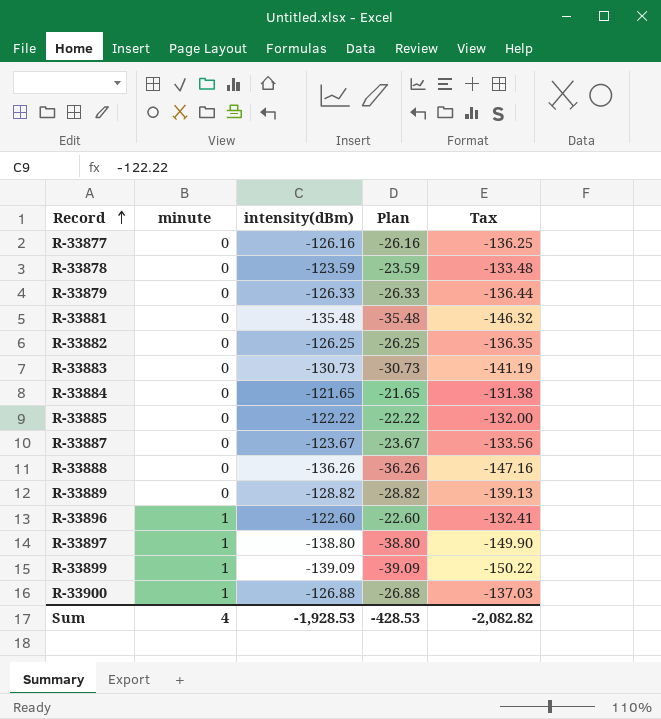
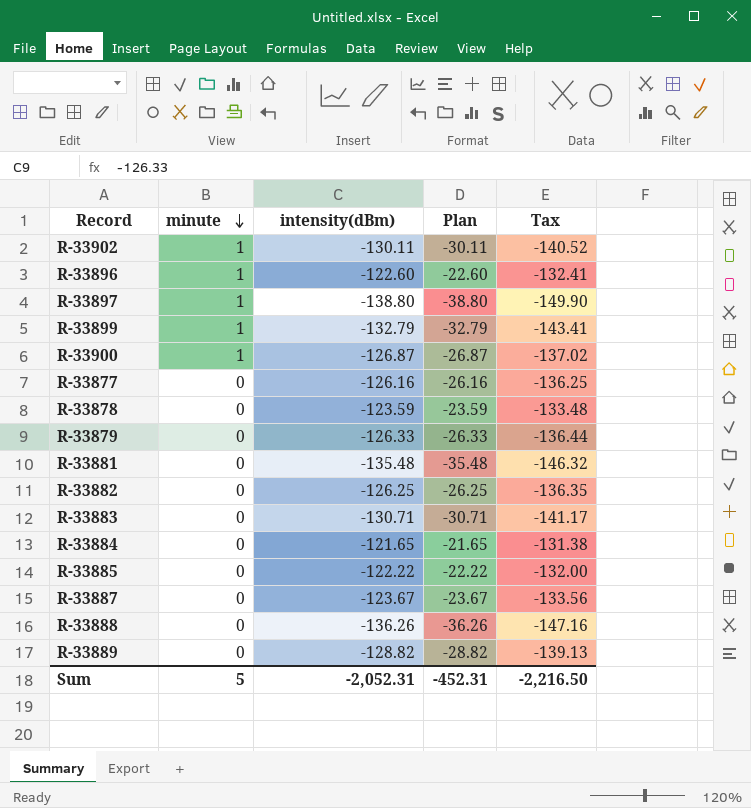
row order: Record ascending -> minute descending
row R-33902: none -> 1 | -130.11 | -30.11 | -140.52
R-33899 | intensity(dBm): -139.09 -> -132.79
R-33899 | Plan: -39.09 -> -32.79
R-33899 | Tax: -150.22 -> -143.41
R-33900 | intensity(dBm): -126.88 -> -126.87
R-33900 | Plan: -26.88 -> -26.87
R-33900 | Tax: -137.03 -> -137.02
R-33883 | intensity(dBm): -130.73 -> -130.71
R-33883 | Plan: -30.73 -> -30.71
R-33883 | Tax: -141.19 -> -141.17
Sum | minute: 4 -> 5
Sum | intensity(dBm): -1,928.53 -> -2,052.31
Sum | Plan: -428.53 -> -452.31
Sum | Tax: -2,082.82 -> -2,216.50

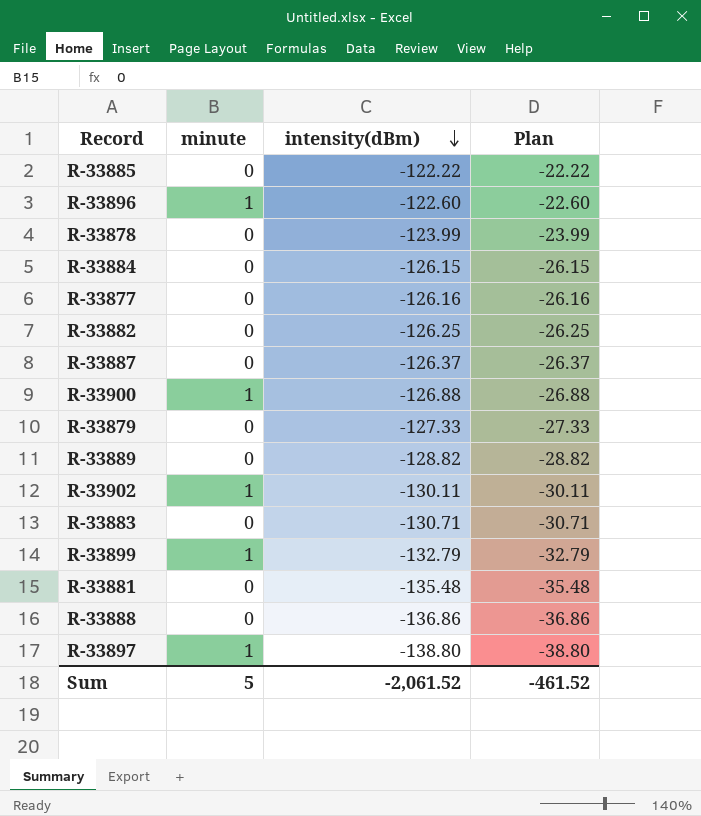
row order: minute descending -> intensity(dBm) descending
column Tax | formula: [intensity(dBm)] * 1.08 -> none
R-33878 | intensity(dBm): -123.59 -> -123.99
R-33878 | Plan: -23.59 -> -23.99
R-33884 | intensity(dBm): -121.65 -> -126.15
R-33884 | Plan: -21.65 -> -26.15
R-33887 | intensity(dBm): -123.67 -> -126.37
R-33887 | Plan: -23.67 -> -26.37
R-33900 | intensity(dBm): -126.87 -> -126.88
R-33900 | Plan: -26.87 -> -26.88
R-33879 | intensity(dBm): -126.33 -> -127.33
R-33879 | Plan: -26.33 -> -27.33
R-33888 | intensity(dBm): -136.26 -> -136.86
R-33888 | Plan: -36.26 -> -36.86
Sum | intensity(dBm): -2,052.31 -> -2,061.52
Sum | Plan: -452.31 -> -461.52

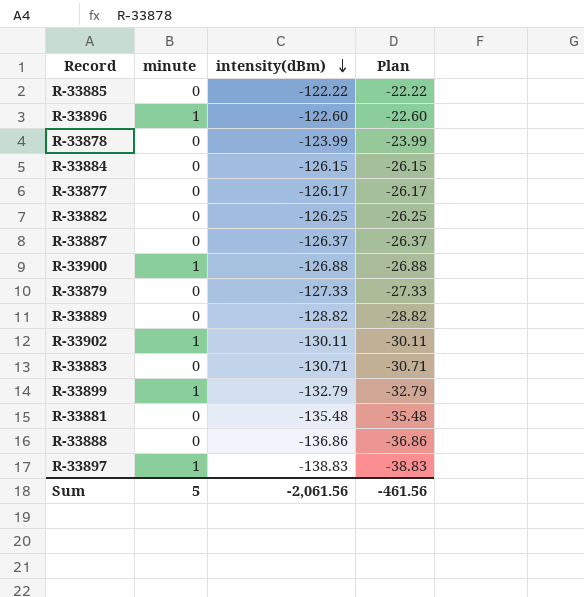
R-33877 | intensity(dBm): -126.16 -> -126.17
R-33877 | Plan: -26.16 -> -26.17
R-33897 | intensity(dBm): -138.80 -> -138.83
R-33897 | Plan: -38.80 -> -38.83
Sum | intensity(dBm): -2,061.52 -> -2,061.56
Sum | Plan: -461.52 -> -461.56

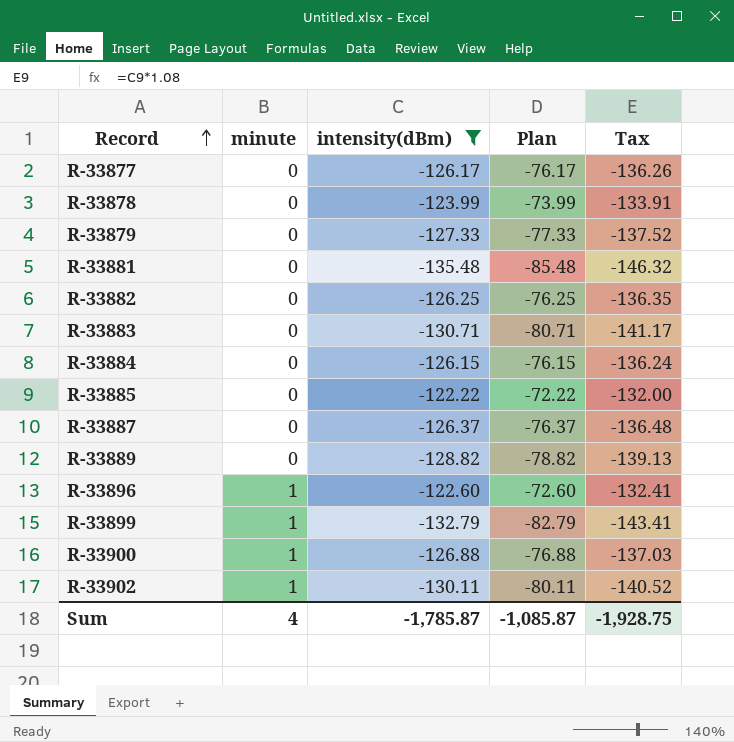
filter: none -> intensity(dBm) >= -135.48
row order: intensity(dBm) descending -> Record ascending
column Plan | formula: [intensity(dBm)] + 100 -> [intensity(dBm)] + 50
column Tax | formula: none -> [intensity(dBm)] * 1.08
Sum | minute: 5 -> 4
Sum | intensity(dBm): -2,061.56 -> -1,785.87
Sum | Plan: -461.56 -> -1,085.87

